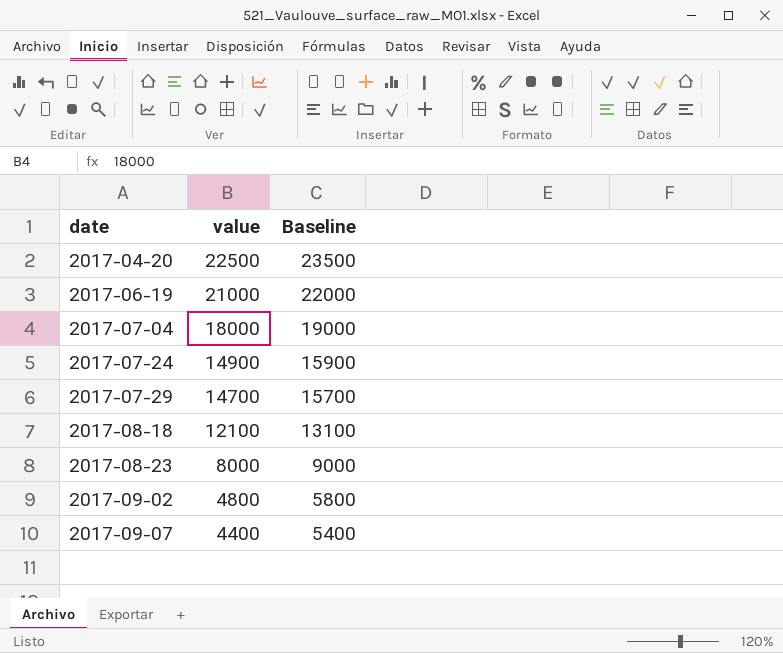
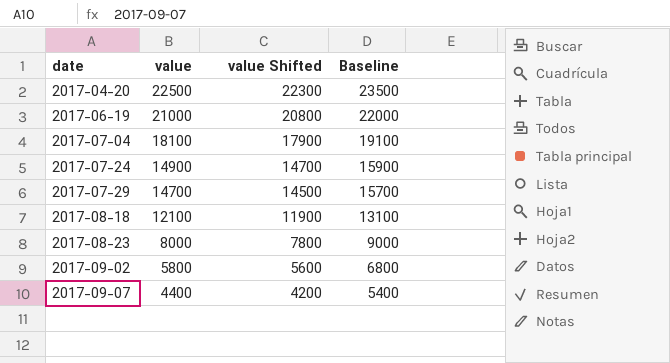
column value Shifted | formula: none -> [value] - 200
2017-07-04 | value: 18000 -> 18100
2017-07-04 | Baseline: 19000 -> 19100
2017-09-02 | value: 4800 -> 5800
2017-09-02 | Baseline: 5800 -> 6800

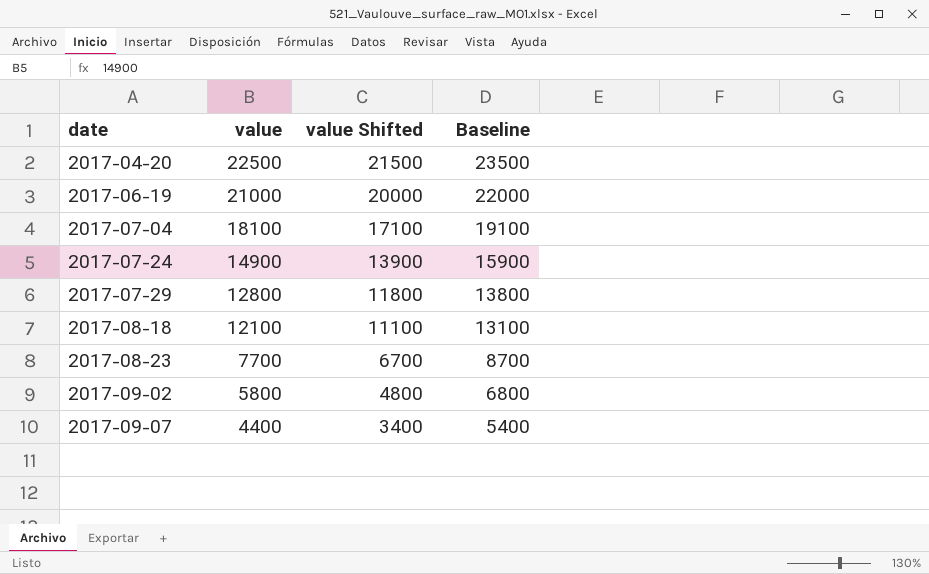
column value Shifted | formula: [value] - 200 -> [value] - 1000
2017-07-29 | value: 14700 -> 12800
2017-07-29 | Baseline: 15700 -> 13800
2017-08-23 | value: 8000 -> 7700
2017-08-23 | Baseline: 9000 -> 8700

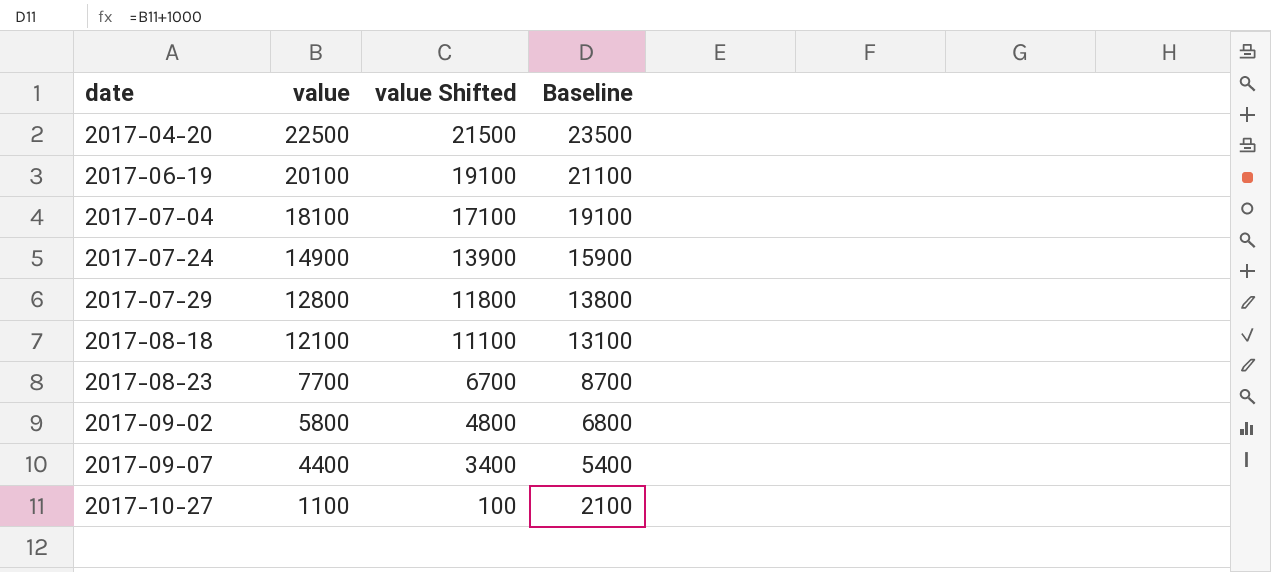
2017-06-19 | value: 21000 -> 20100
2017-06-19 | value Shifted: 20000 -> 19100
2017-06-19 | Baseline: 22000 -> 21100
row 2017-10-27: none -> 1100 | 100 | 2100

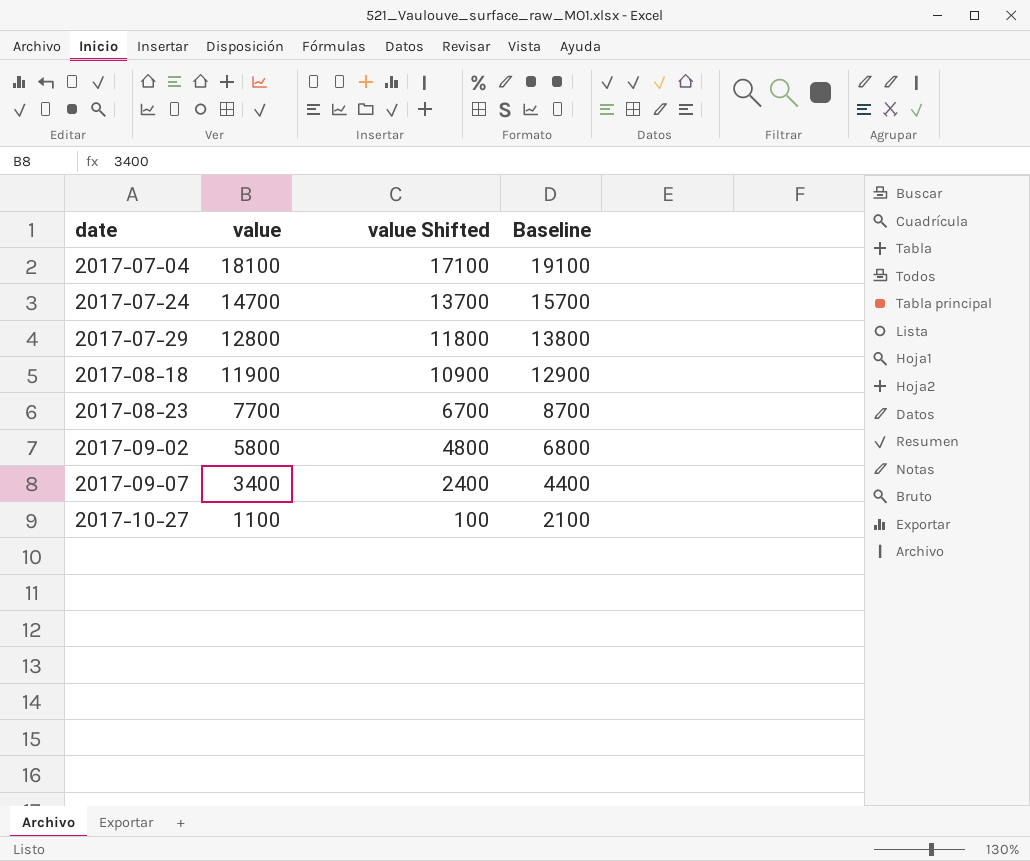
row 2017-04-20: 22500 | 21500 | 23500 -> none
row 2017-06-19: 20100 | 19100 | 21100 -> none
2017-07-24 | value: 14900 -> 14700
2017-07-24 | value Shifted: 13900 -> 13700
2017-07-24 | Baseline: 15900 -> 15700
2017-08-18 | value: 12100 -> 11900
2017-08-18 | value Shifted: 11100 -> 10900
2017-08-18 | Baseline: 13100 -> 12900
2017-09-07 | value: 4400 -> 3400
2017-09-07 | value Shifted: 3400 -> 2400
2017-09-07 | Baseline: 5400 -> 4400

